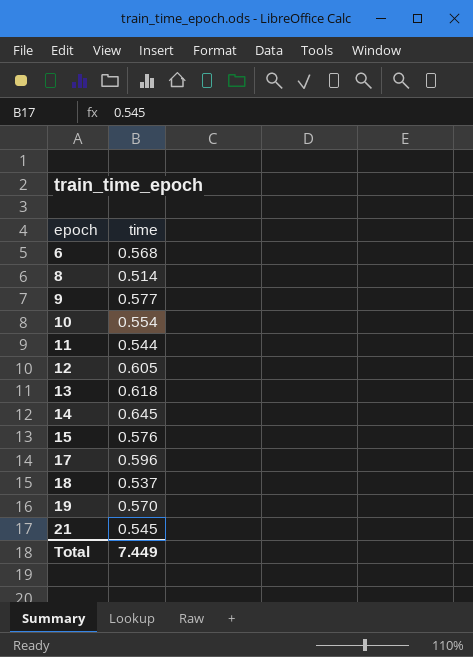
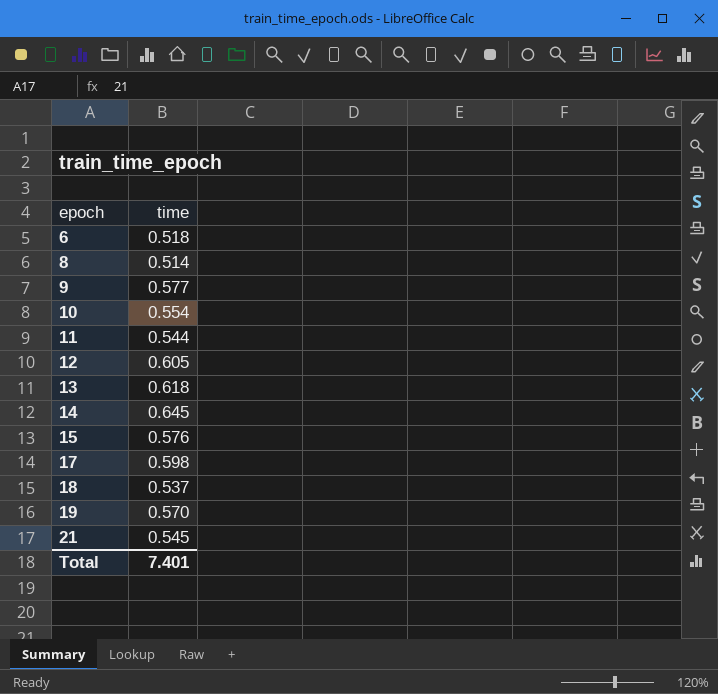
6 | time: 0.568 -> 0.518
17 | time: 0.596 -> 0.598
Total | time: 7.449 -> 7.401

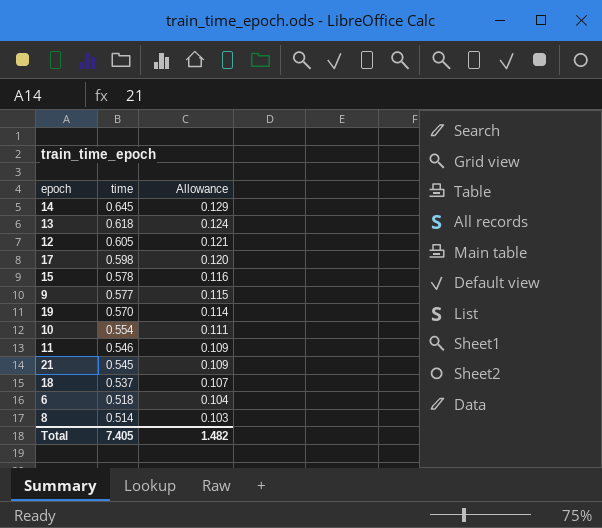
row order: epoch ascending -> time descending
column Allowance | formula: none -> [time] * 0.2
15 | time: 0.576 -> 0.578
11 | time: 0.544 -> 0.546
Total | time: 7.401 -> 7.405

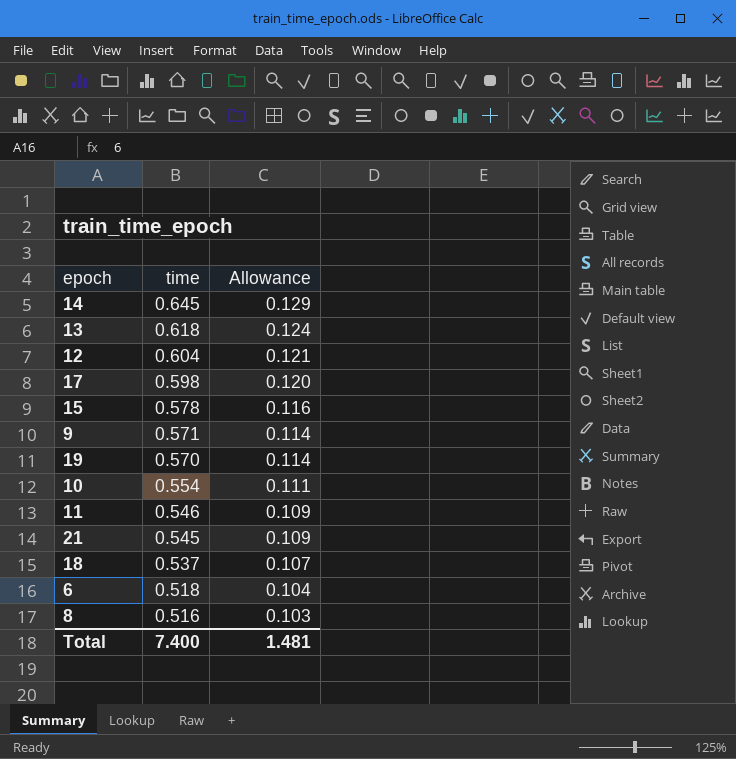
12 | time: 0.605 -> 0.604
9 | time: 0.577 -> 0.571
9 | Allowance: 0.115 -> 0.114
8 | time: 0.514 -> 0.516
Total | time: 7.405 -> 7.400
Total | Allowance: 1.482 -> 1.481

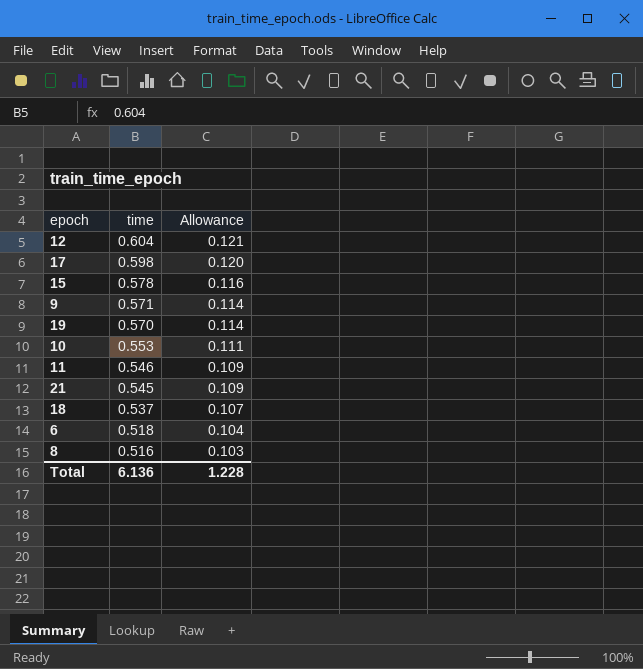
row 14: 0.645 | 0.129 -> none
row 13: 0.618 | 0.124 -> none
10 | time: 0.554 -> 0.553
Total | time: 7.400 -> 6.136
Total | Allowance: 1.481 -> 1.228

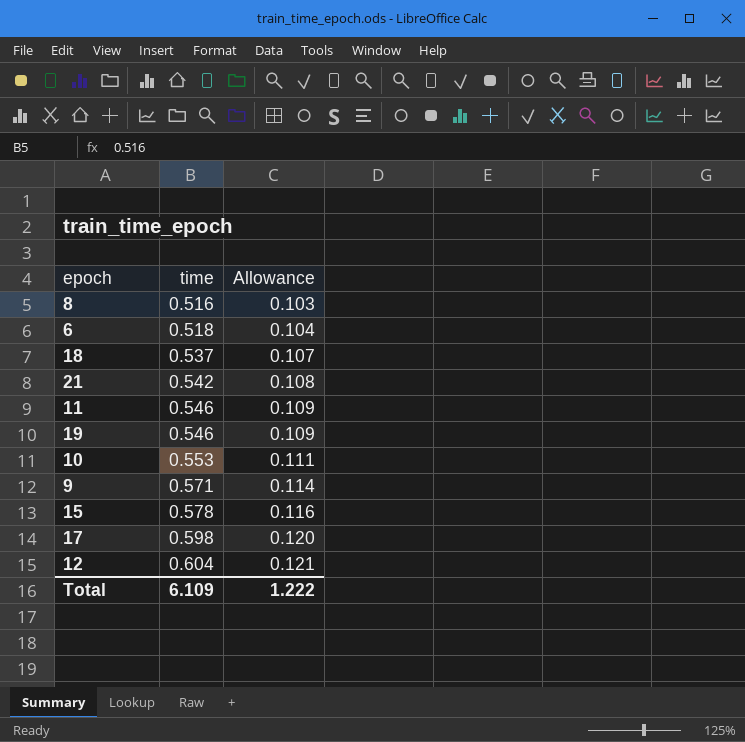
row order: time descending -> time ascending
21 | time: 0.545 -> 0.542
21 | Allowance: 0.109 -> 0.108
19 | time: 0.570 -> 0.546
19 | Allowance: 0.114 -> 0.109
Total | time: 6.136 -> 6.109
Total | Allowance: 1.228 -> 1.222

